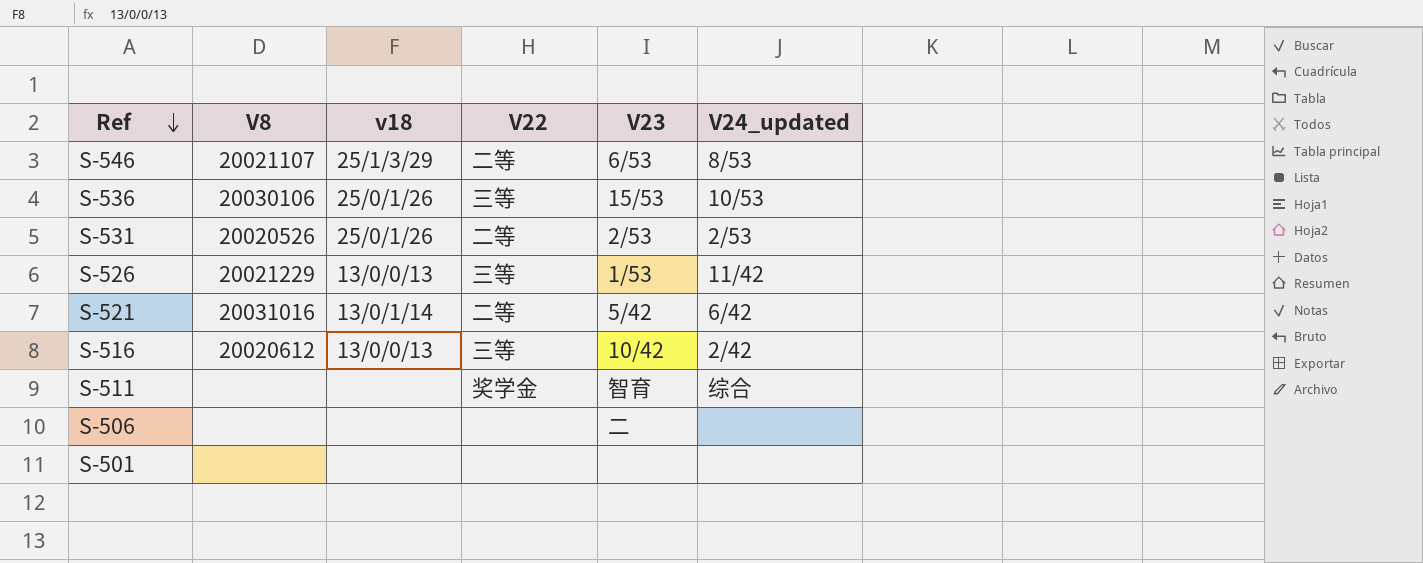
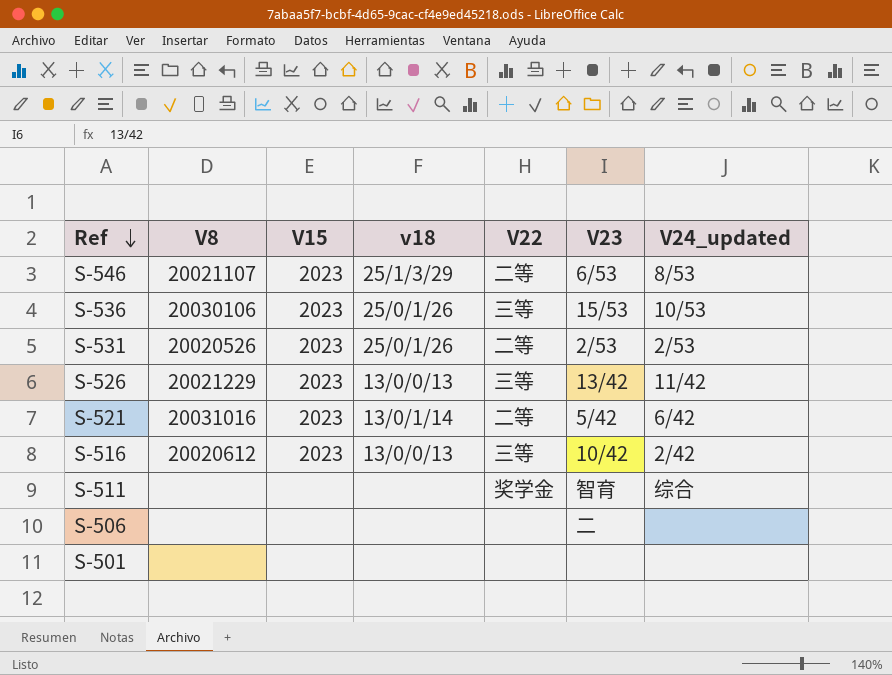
column V15 | position: none -> 3
S-526 | V23: 1/53 -> 13/42

